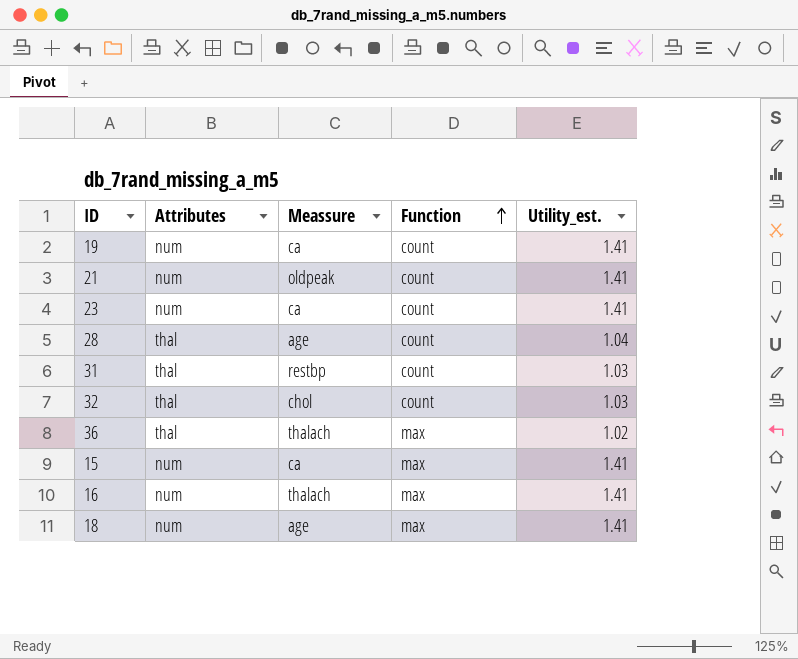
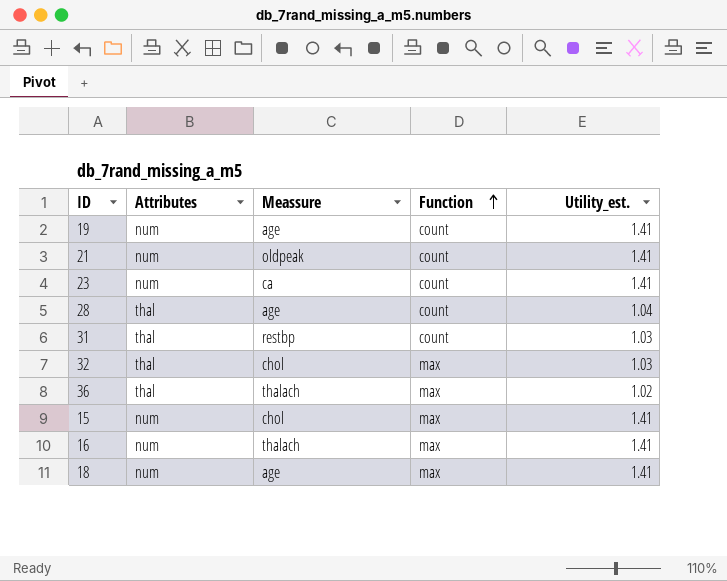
19 | Meassure: ca -> age
32 | Function: count -> max
15 | Meassure: ca -> chol

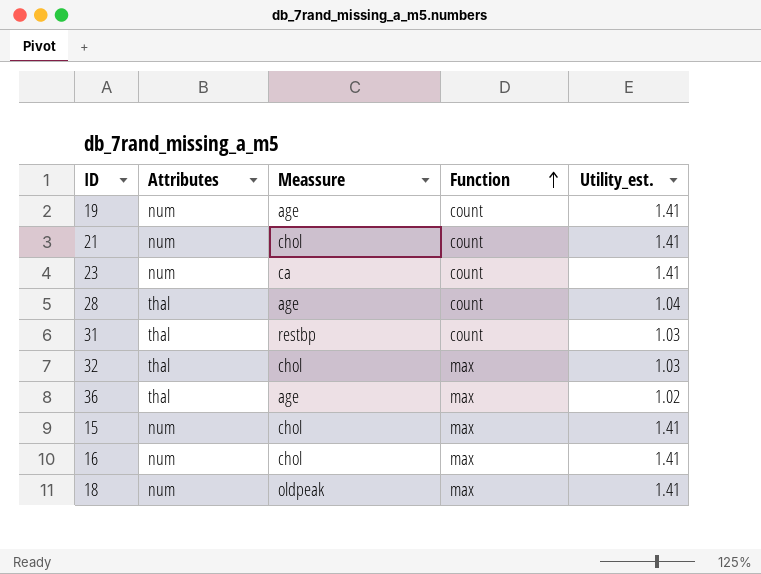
21 | Meassure: oldpeak -> chol
36 | Meassure: thalach -> age
16 | Meassure: thalach -> chol
18 | Meassure: age -> oldpeak

